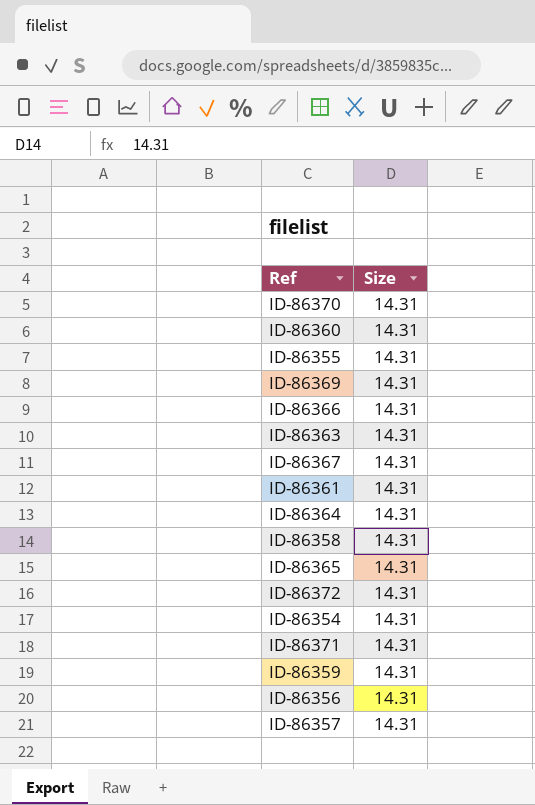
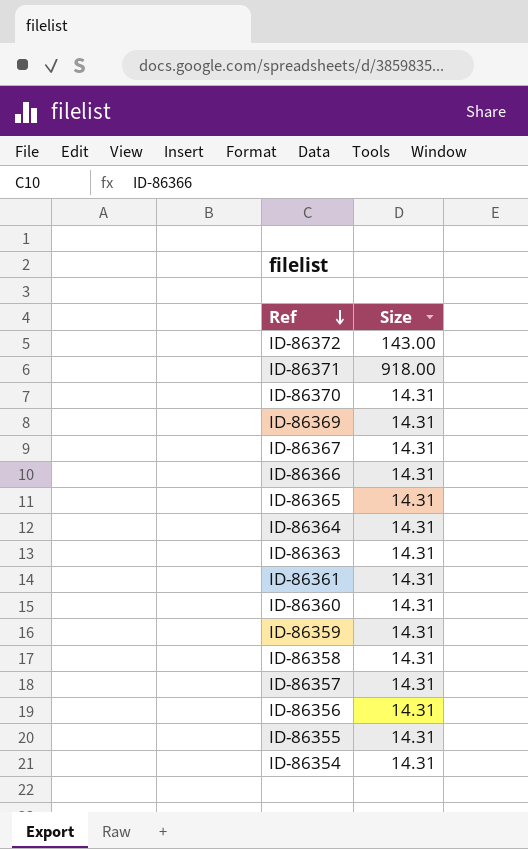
row order: none -> Ref descending
ID-86372 | Size: 14.31 -> 143.00
ID-86371 | Size: 14.31 -> 918.00

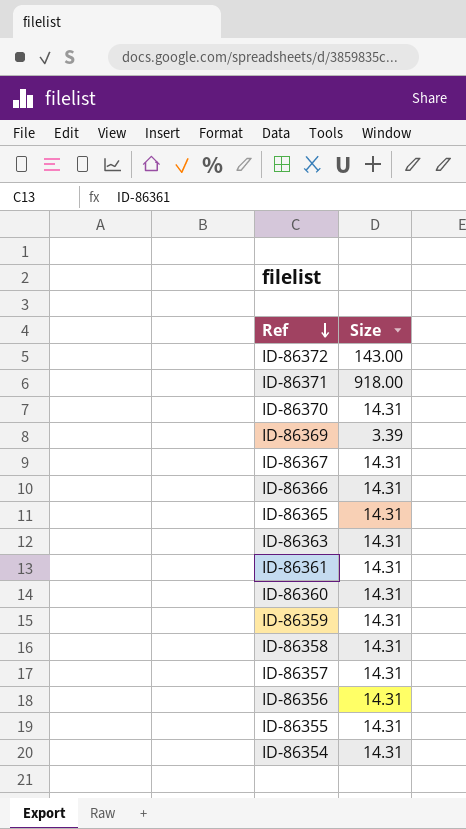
row ID-86364: 14.31 -> none
ID-86369 | Size: 14.31 -> 3.39

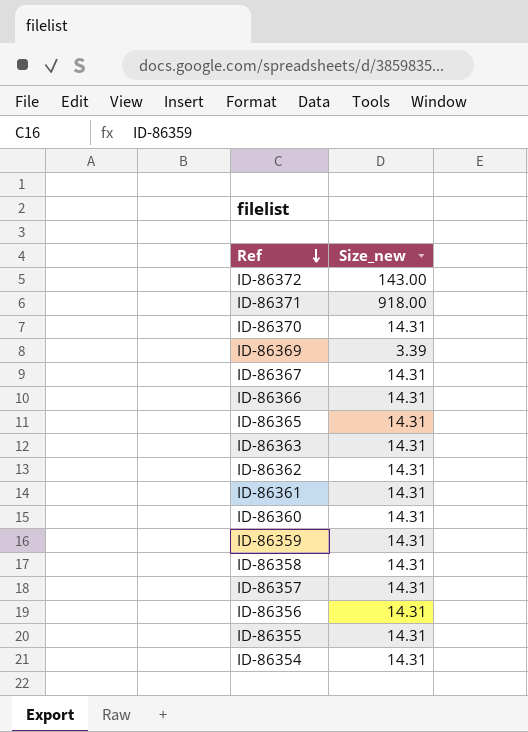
column name: Size -> Size_new
row ID-86362: none -> 14.31

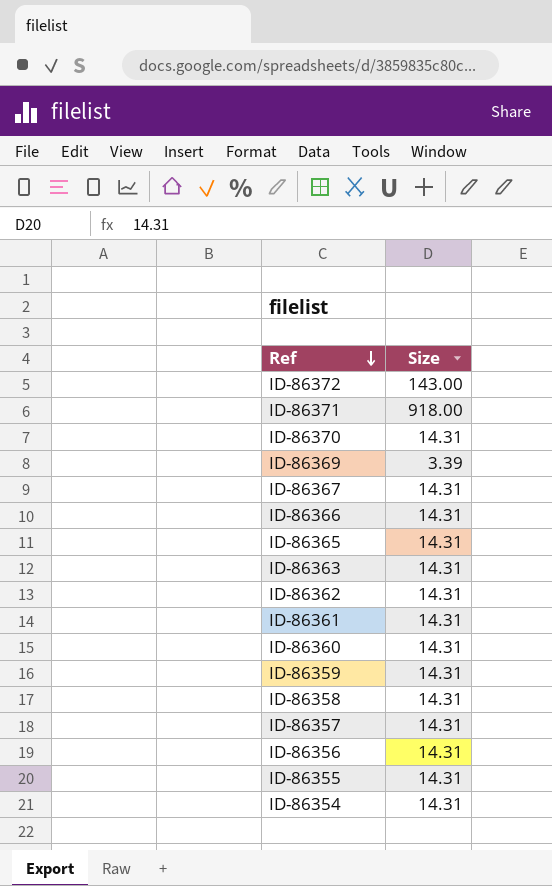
column name: Size_new -> Size

